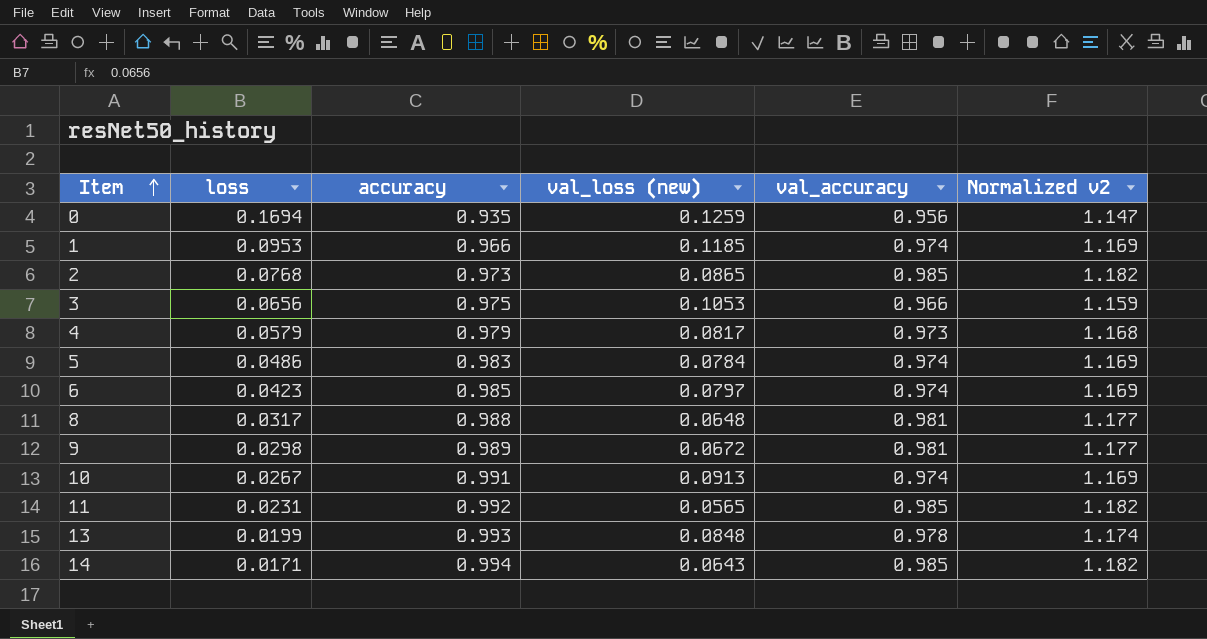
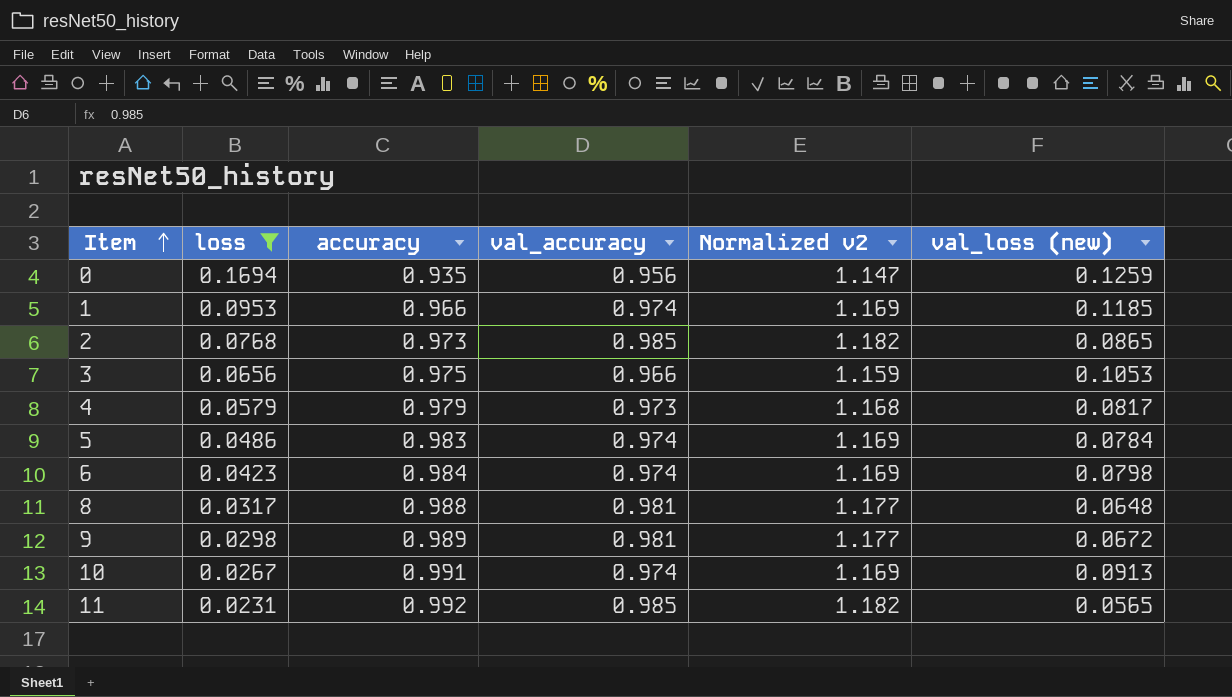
filter: none -> loss >= 0.0231
column val_loss (new) | position: 4 -> 6
6 | accuracy: 0.985 -> 0.984
6 | val_loss (new): 0.0797 -> 0.0798

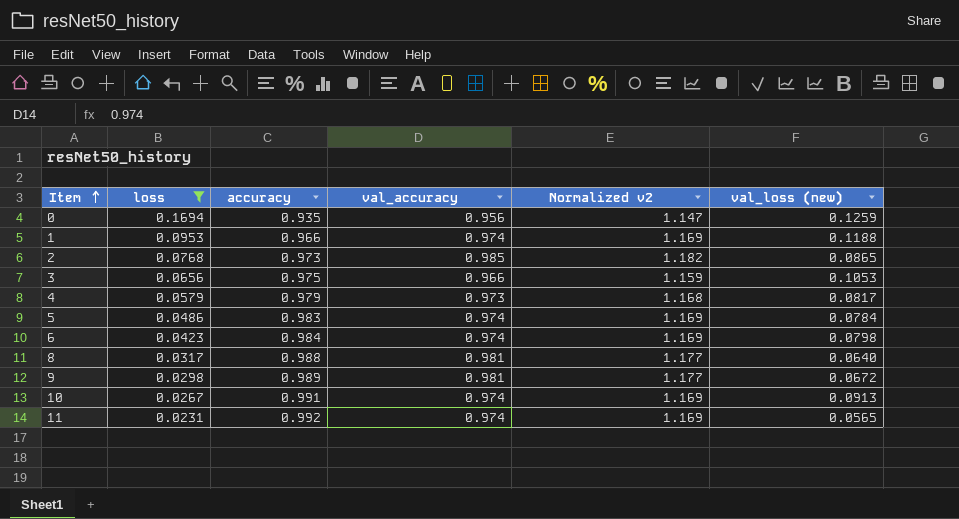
1 | val_loss (new): 0.1185 -> 0.1188
8 | val_loss (new): 0.0648 -> 0.0640
11 | val_accuracy: 0.985 -> 0.974
11 | Normalized v2: 1.182 -> 1.169

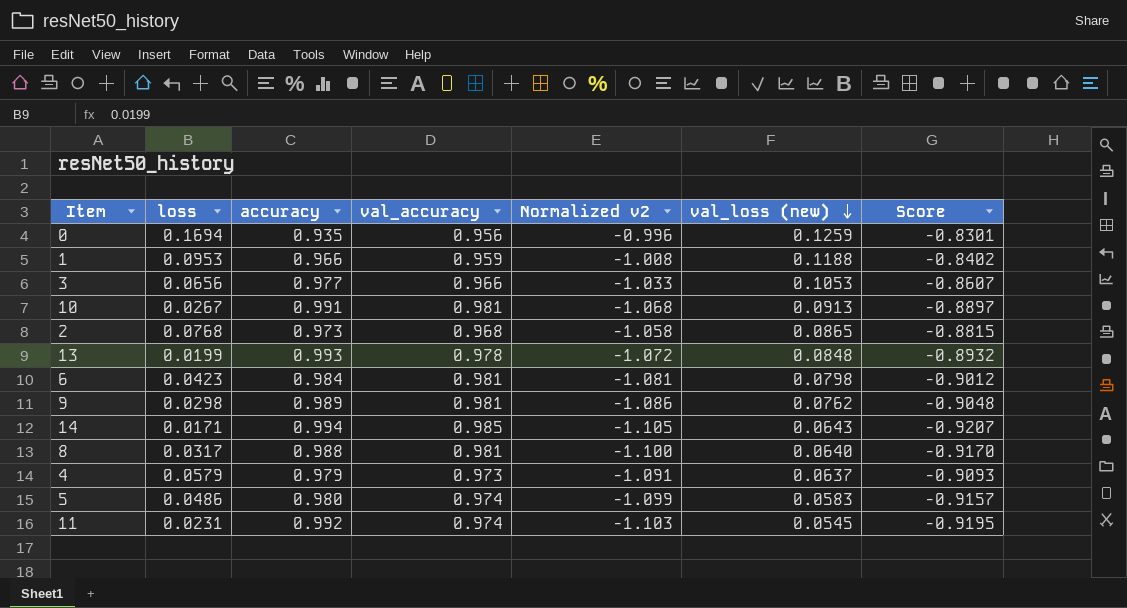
filter: loss >= 0.0231 -> none
row order: Item ascending -> val_loss (new) descending
column Normalized v2 | formula: [val_accuracy] * 1.2 -> [Score] * 1.2
column Score | formula: none -> [val_loss (new)] - [val_accuracy]
1 | val_accuracy: 0.974 -> 0.959
3 | accuracy: 0.975 -> 0.977
10 | val_accuracy: 0.974 -> 0.981
2 | val_accuracy: 0.985 -> 0.968
6 | val_accuracy: 0.974 -> 0.981
9 | val_loss (new): 0.0672 -> 0.0762
4 | val_loss (new): 0.0817 -> 0.0637
5 | accuracy: 0.983 -> 0.980
5 | val_loss (new): 0.0784 -> 0.0583
11 | val_loss (new): 0.0565 -> 0.0545

